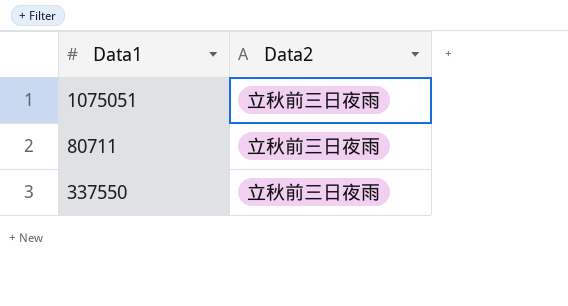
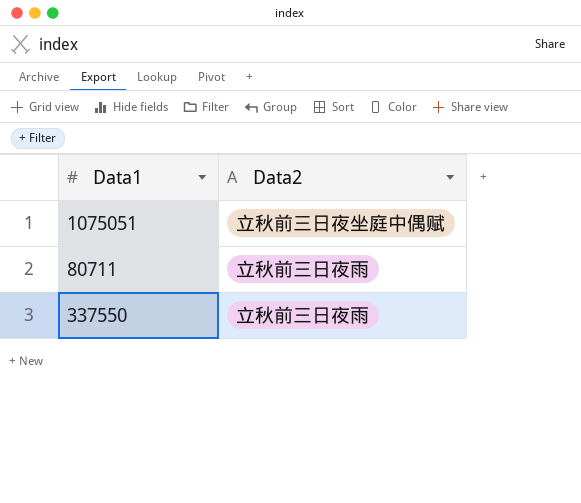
1075051 | Data2: 立秋前三日夜雨 -> 立秋前三日夜坐庭中偶赋

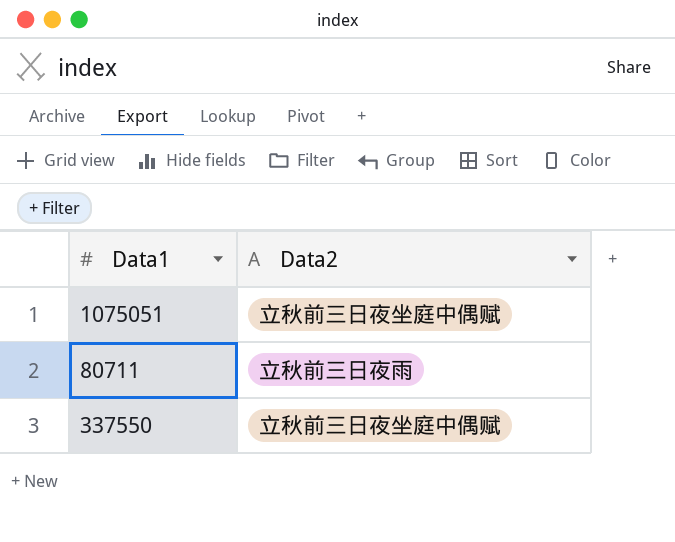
337550 | Data2: 立秋前三日夜雨 -> 立秋前三日夜坐庭中偶赋

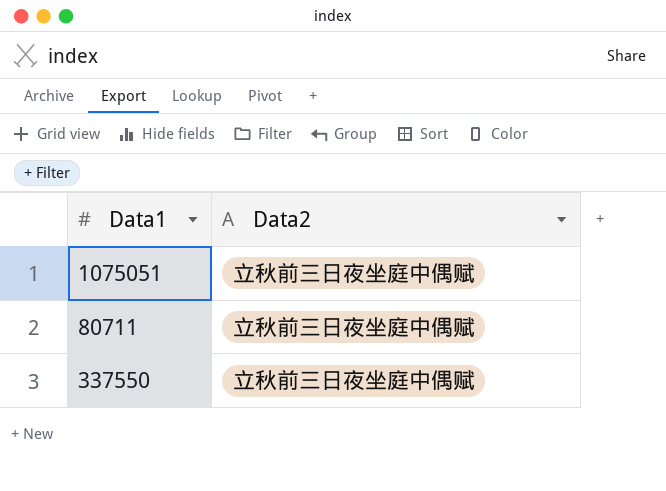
80711 | Data2: 立秋前三日夜雨 -> 立秋前三日夜坐庭中偶赋

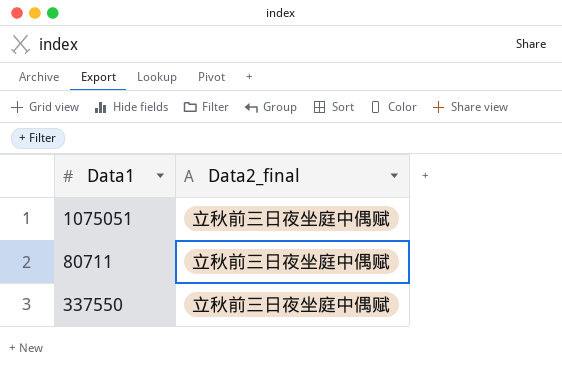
column name: Data2 -> Data2_final

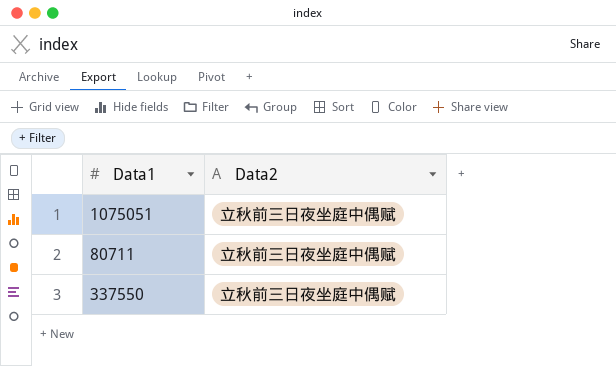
column name: Data2_final -> Data2

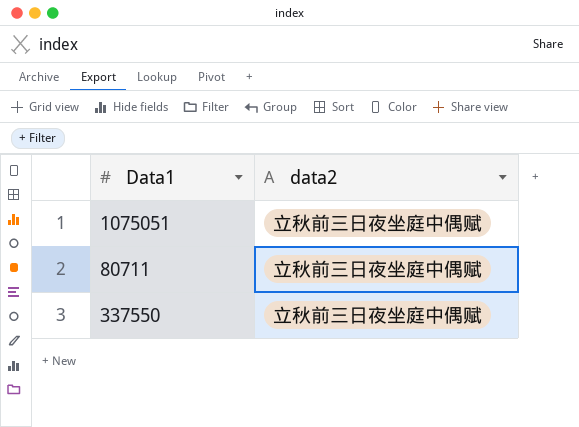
column name: Data2 -> data2

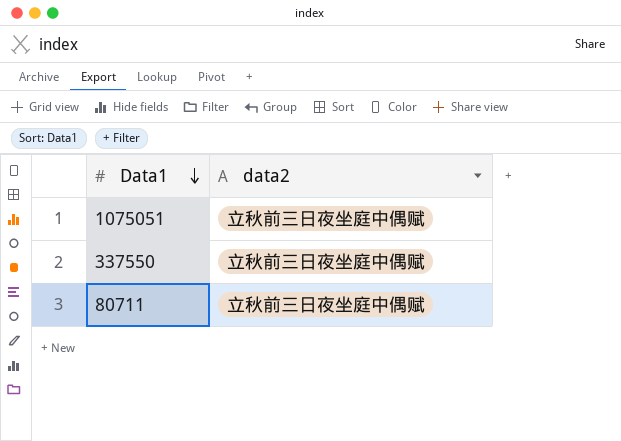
row order: none -> Data1 descending

